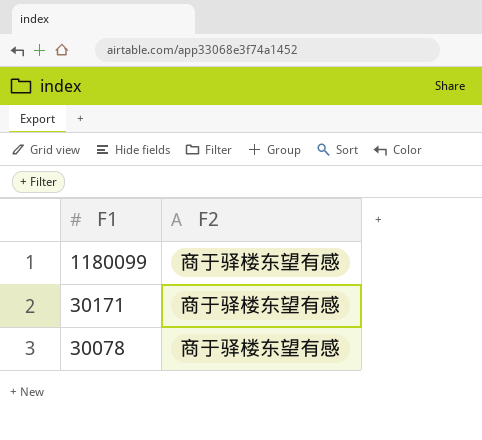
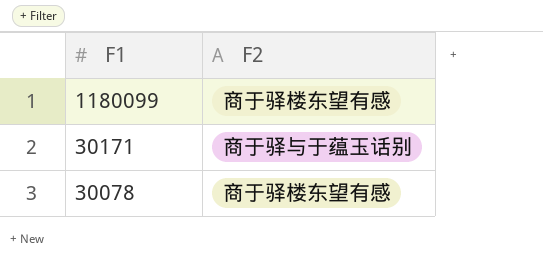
30171 | F2: 商于驿楼东望有感 -> 商于驿与于蕴玉话别

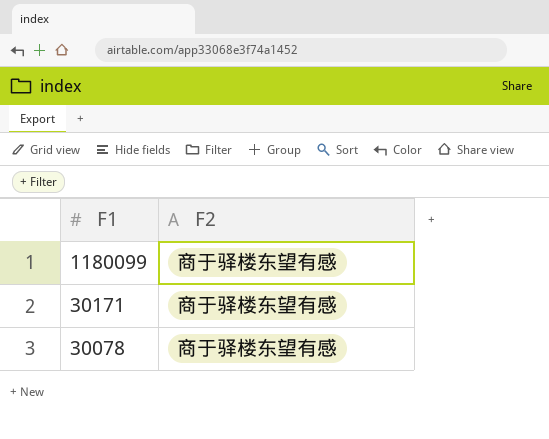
30171 | F2: 商于驿与于蕴玉话别 -> 商于驿楼东望有感

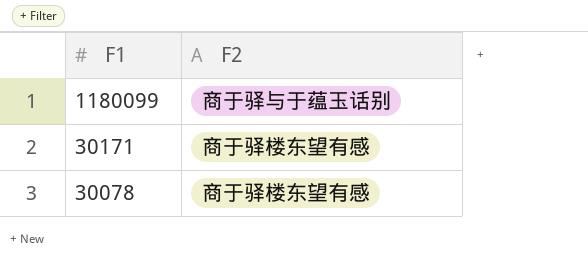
1180099 | F2: 商于驿楼东望有感 -> 商于驿与于蕴玉话别

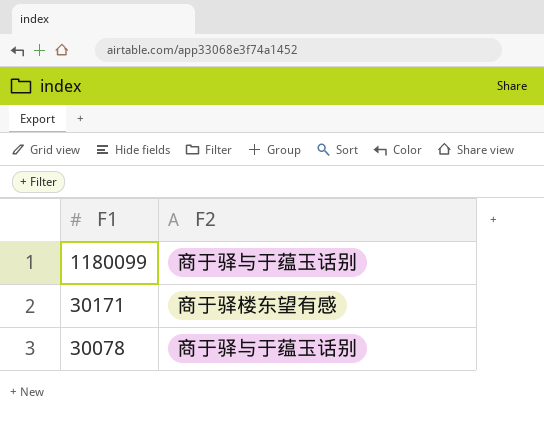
30078 | F2: 商于驿楼东望有感 -> 商于驿与于蕴玉话别

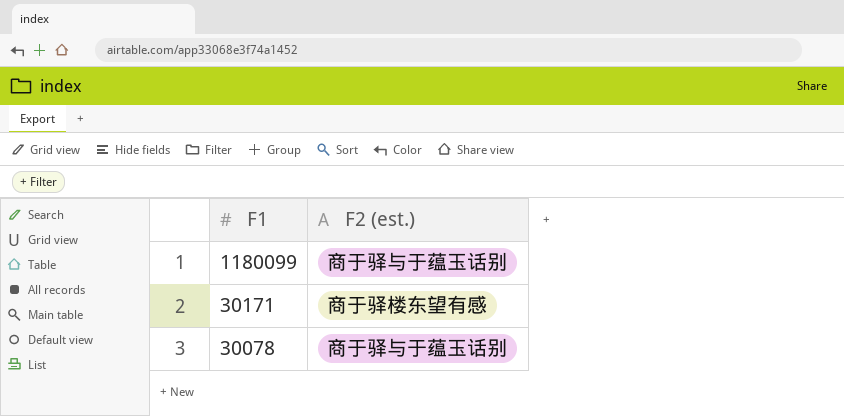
column name: F2 -> F2 (est.)

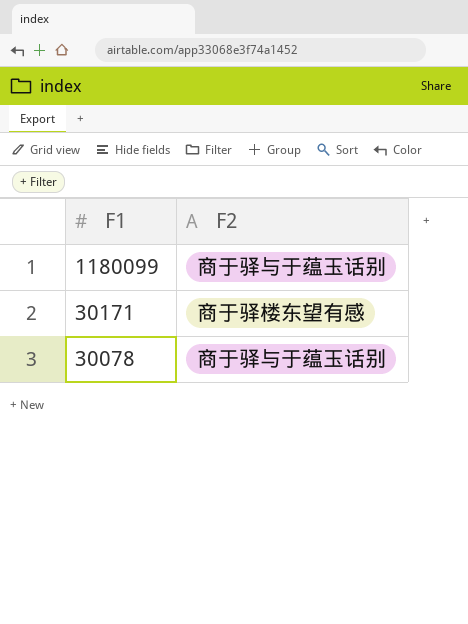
column name: F2 (est.) -> F2

